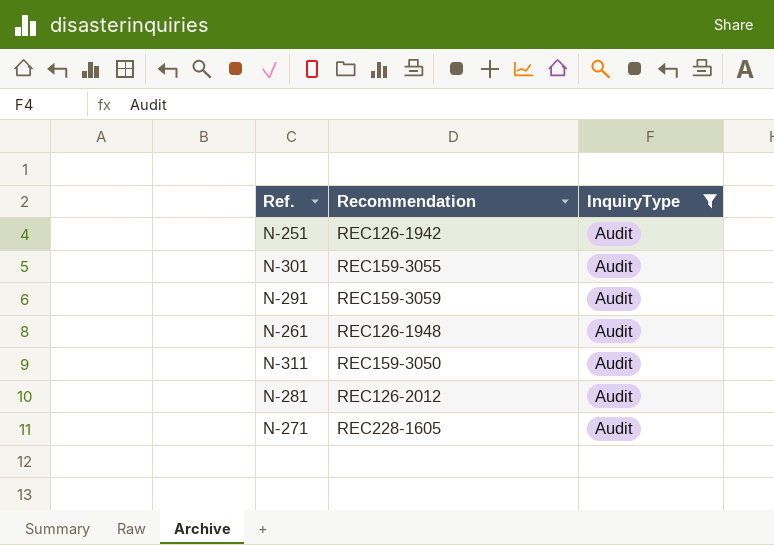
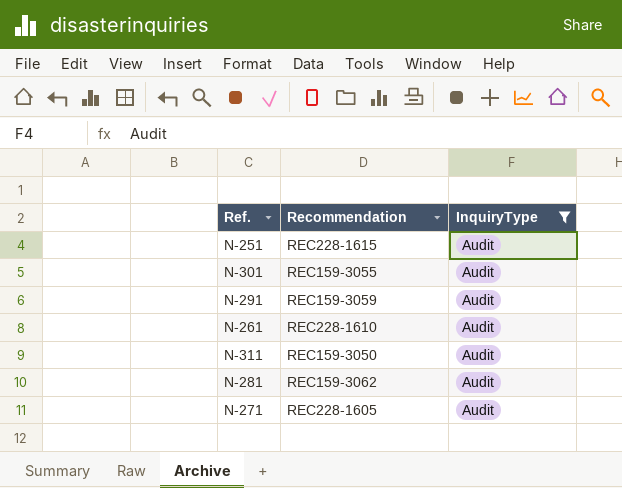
N-251 | Recommendation: REC126-1942 -> REC228-1615
N-261 | Recommendation: REC126-1948 -> REC228-1610
N-281 | Recommendation: REC126-2012 -> REC159-3062

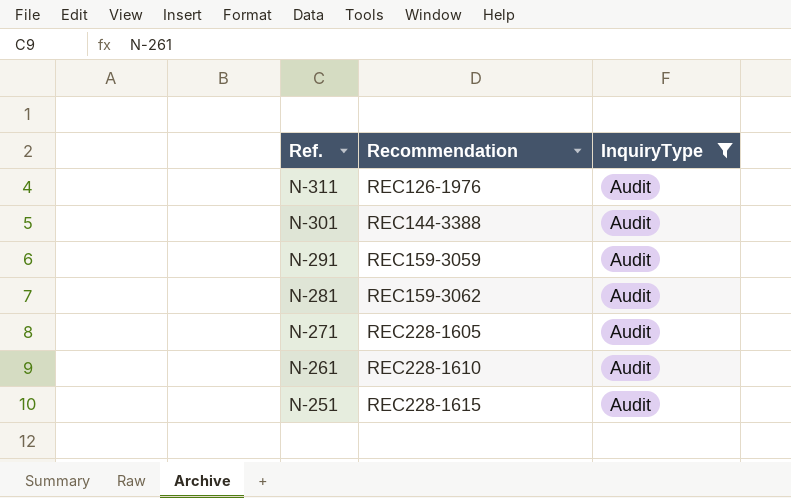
row order: none -> Ref. descending
N-311 | Recommendation: REC159-3050 -> REC126-1976
N-301 | Recommendation: REC159-3055 -> REC144-3388

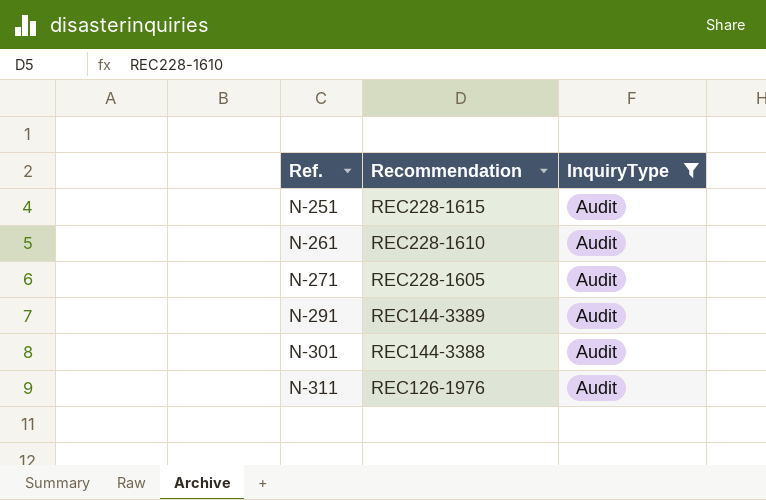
row order: Ref. descending -> Ref. ascending
row N-281: REC159-3062 | Audit -> none
N-291 | Recommendation: REC159-3059 -> REC144-3389

